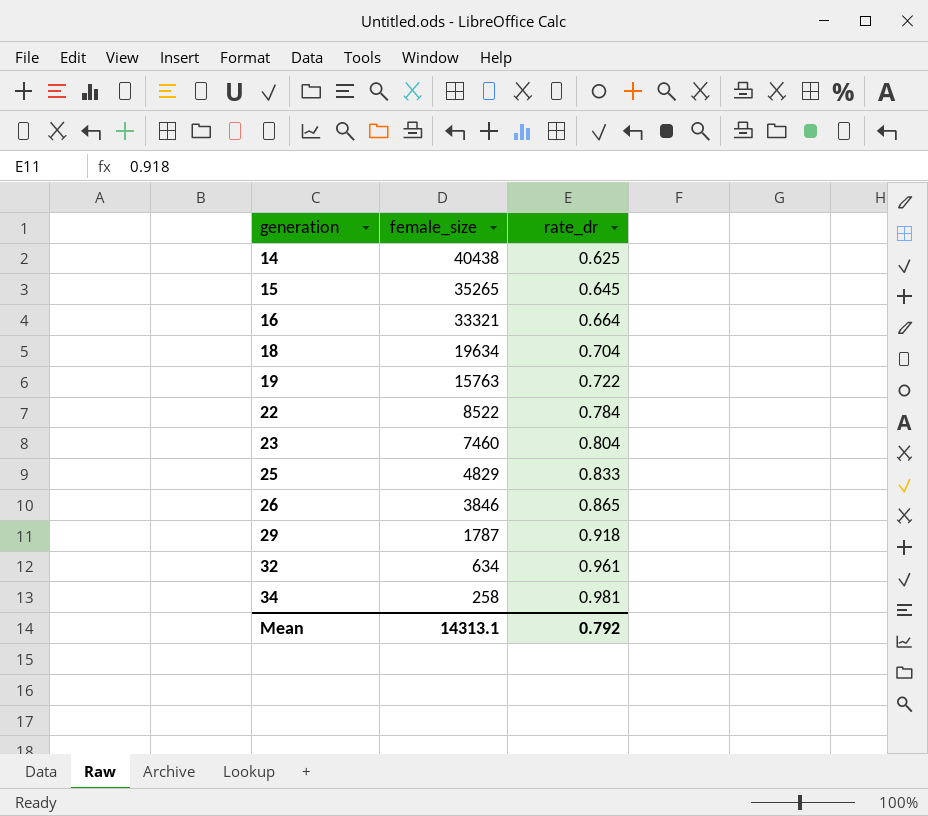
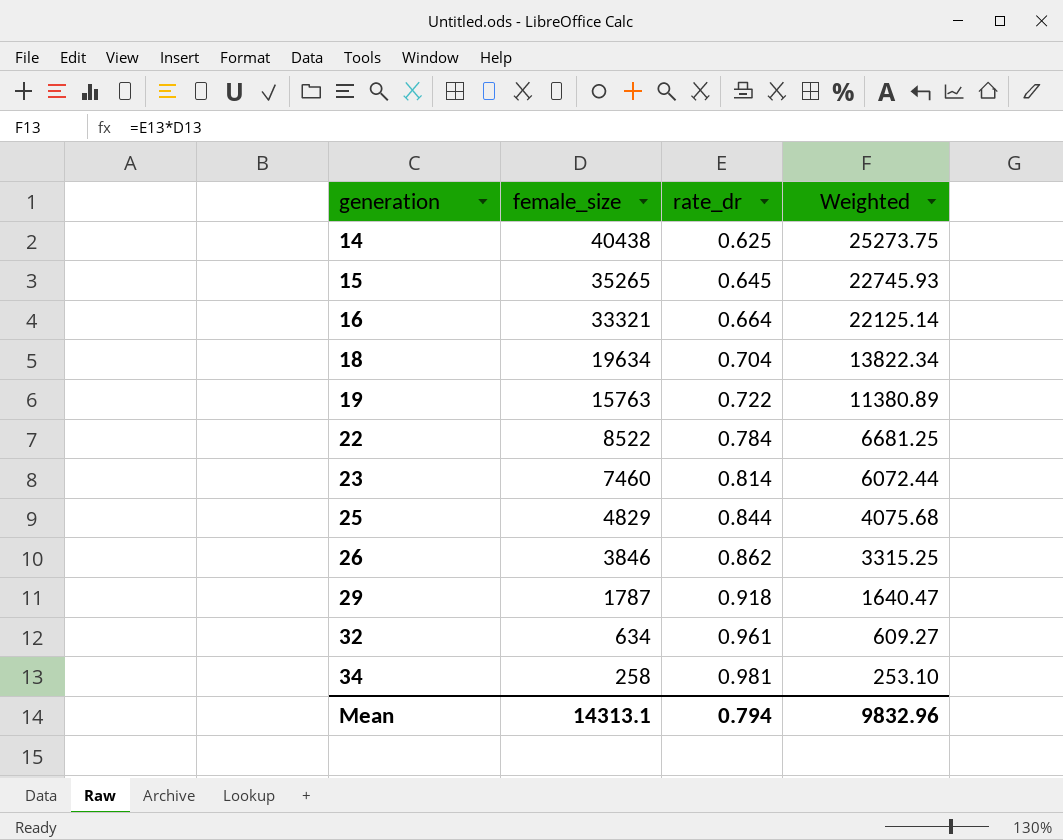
column Weighted | formula: none -> [female_size] * [rate_dr]
23 | rate_dr: 0.804 -> 0.814
25 | rate_dr: 0.833 -> 0.844
26 | rate_dr: 0.865 -> 0.862
Mean | rate_dr: 0.792 -> 0.794

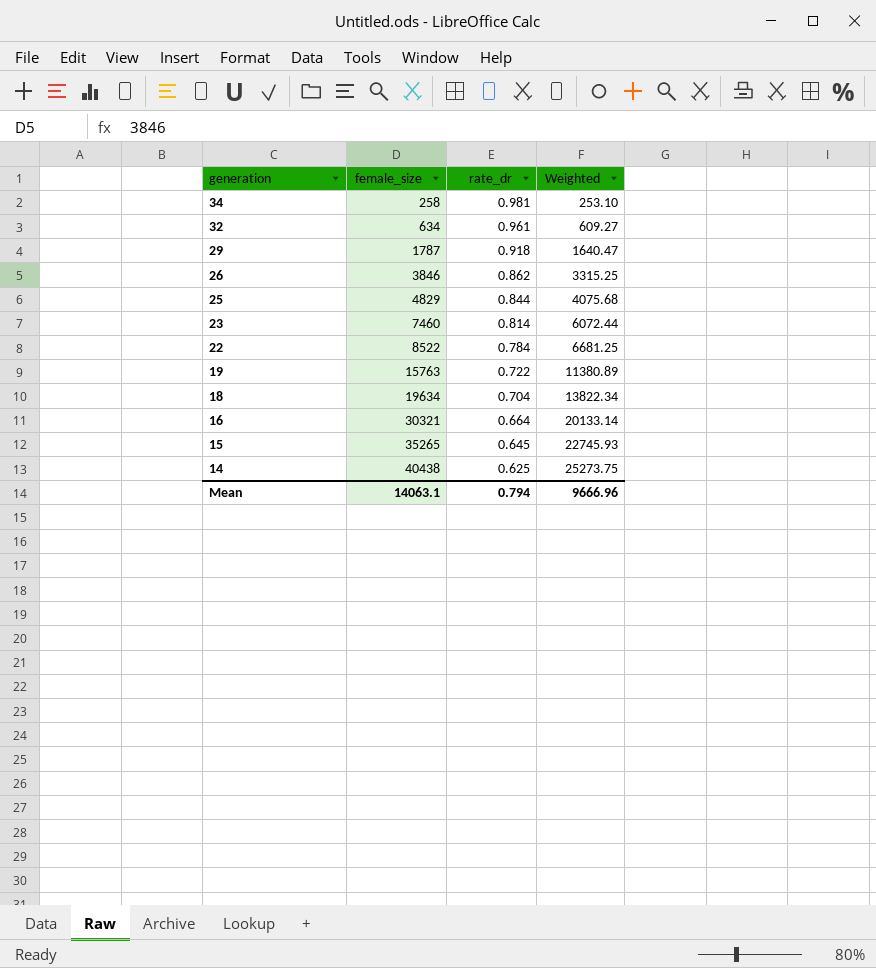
row order: generation ascending -> generation descending
16 | female_size: 33321 -> 30321
16 | Weighted: 22125.14 -> 20133.14
Mean | female_size: 14313.1 -> 14063.1
Mean | Weighted: 9832.96 -> 9666.96

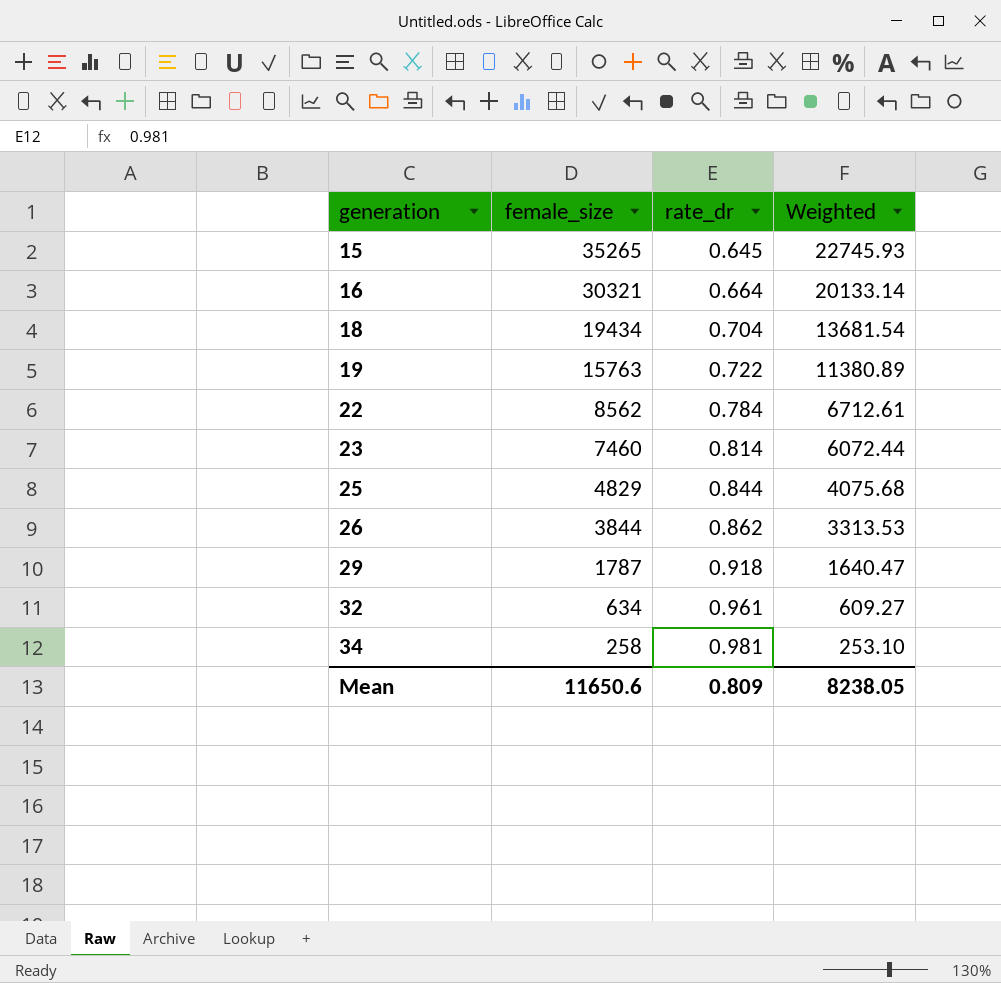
row order: generation descending -> generation ascending
row 14: 40438 | 0.625 | 25273.75 -> none
18 | female_size: 19634 -> 19434
18 | Weighted: 13822.34 -> 13681.54
22 | female_size: 8522 -> 8562
22 | Weighted: 6681.25 -> 6712.61
26 | female_size: 3846 -> 3844
26 | Weighted: 3315.25 -> 3313.53
Mean | female_size: 14063.1 -> 11650.6
Mean | rate_dr: 0.794 -> 0.809
Mean | Weighted: 9666.96 -> 8238.05

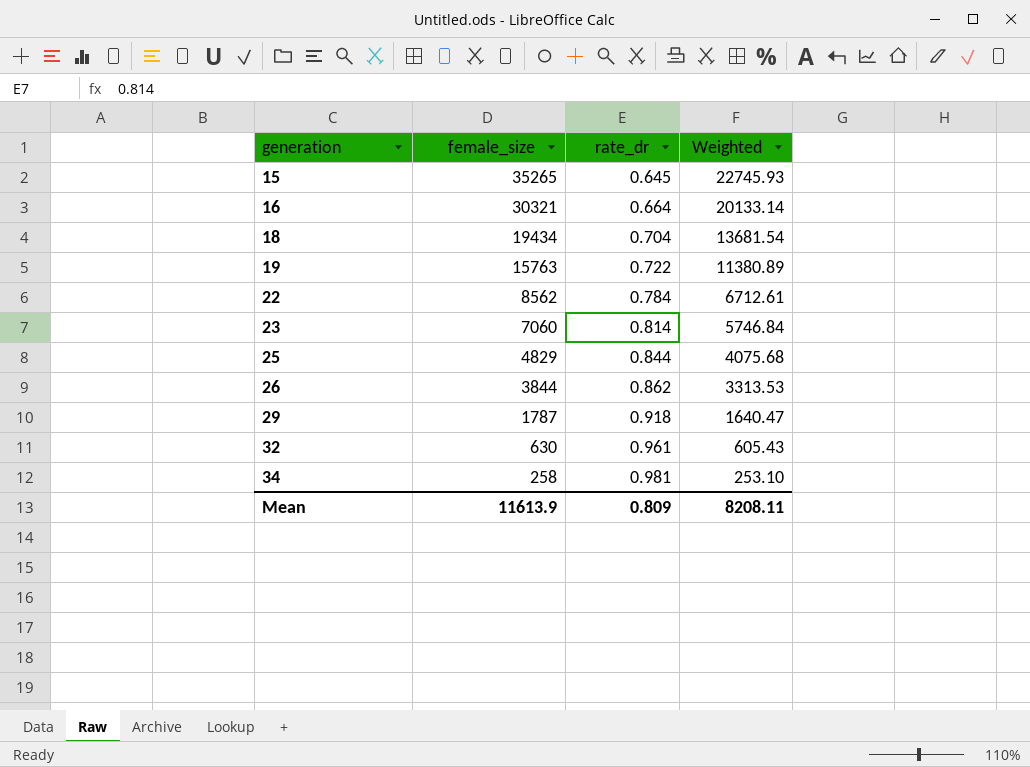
23 | female_size: 7460 -> 7060
23 | Weighted: 6072.44 -> 5746.84
32 | female_size: 634 -> 630
32 | Weighted: 609.27 -> 605.43
Mean | female_size: 11650.6 -> 11613.9
Mean | Weighted: 8238.05 -> 8208.11

